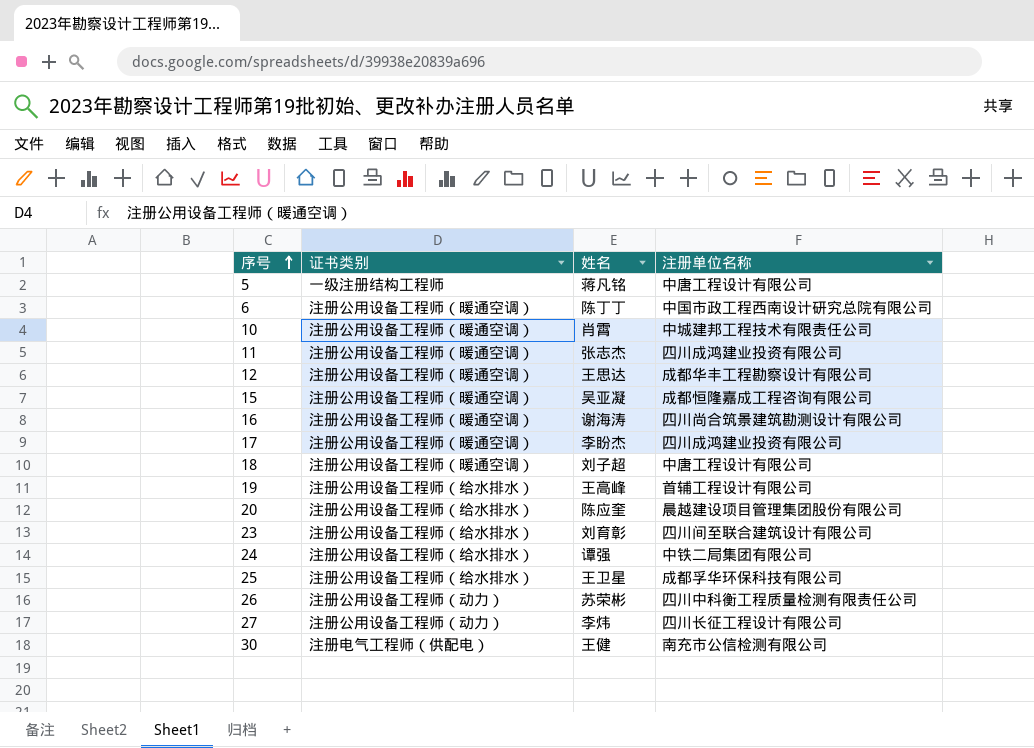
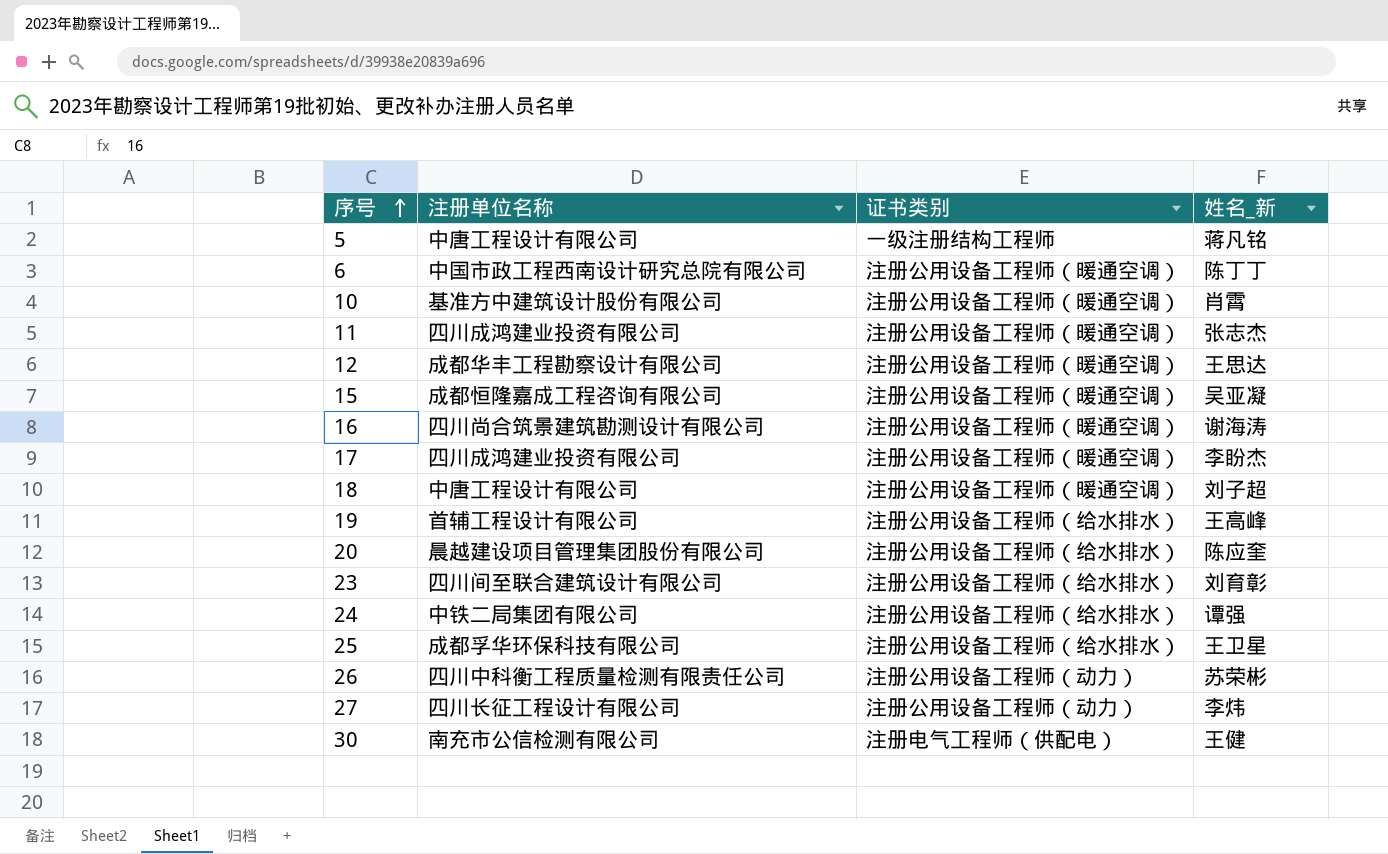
column 注册单位名称 | position: 4 -> 2
column name: 姓名 -> 姓名_新
10 | 注册单位名称: 中城建邦工程技术有限责任公司 -> 基准方中建筑设计股份有限公司

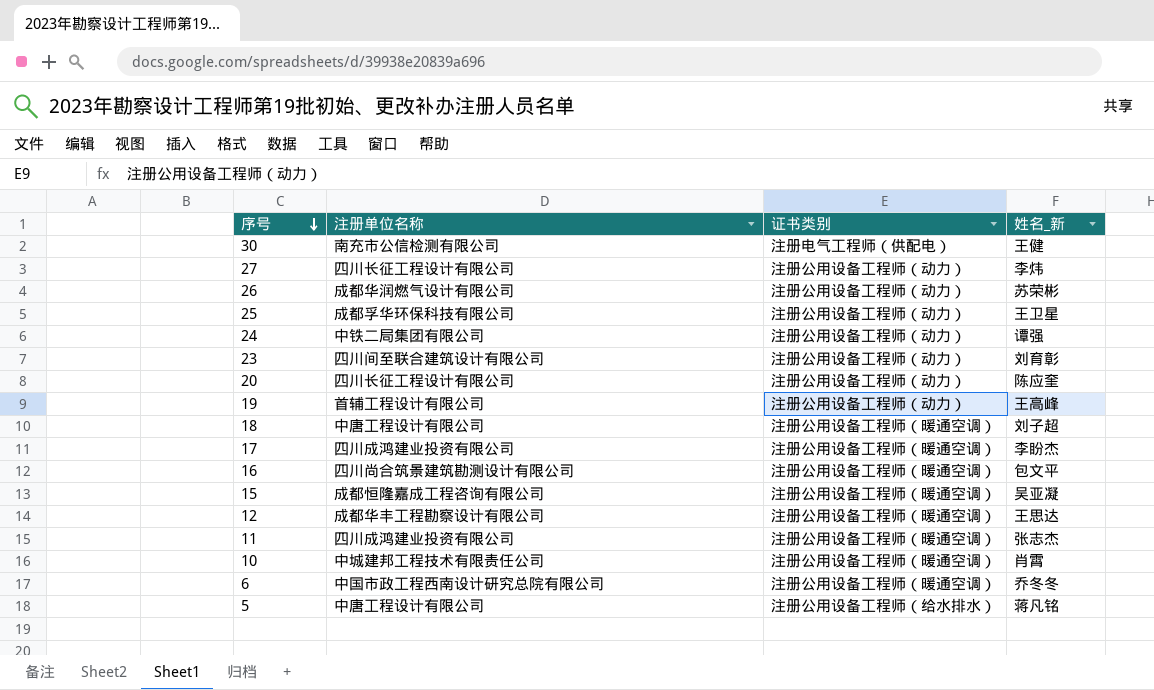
row order: 序号 ascending -> 序号 descending
26 | 注册单位名称: 四川中科衡工程质量检测有限责任公司 -> 成都华润燃气设计有限公司
25 | 证书类别: 注册公用设备工程师（给水排水） -> 注册公用设备工程师（动力）
24 | 证书类别: 注册公用设备工程师（给水排水） -> 注册公用设备工程师（动力）
23 | 证书类别: 注册公用设备工程师（给水排水） -> 注册公用设备工程师（动力）
20 | 注册单位名称: 晨越建设项目管理集团股份有限公司 -> 四川长征工程设计有限公司
20 | 证书类别: 注册公用设备工程师（给水排水） -> 注册公用设备工程师（动力）
19 | 证书类别: 注册公用设备工程师（给水排水） -> 注册公用设备工程师（动力）
16 | 姓名_新: 谢海涛 -> 包文平
10 | 注册单位名称: 基准方中建筑设计股份有限公司 -> 中城建邦工程技术有限责任公司
6 | 姓名_新: 陈丁丁 -> 乔冬冬
5 | 证书类别: 一级注册结构工程师 -> 注册公用设备工程师（给水排水）

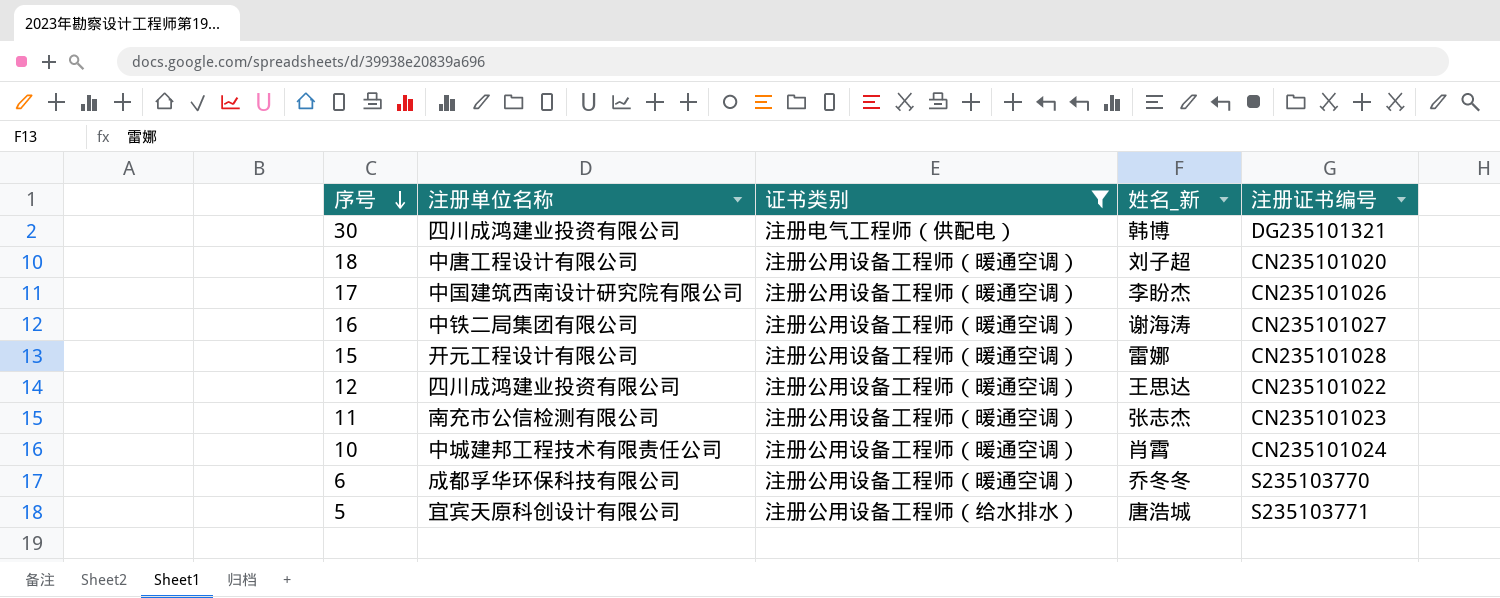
filter: none -> 证书类别 != 注册公用设备工程师（动力）
column 注册证书编号 | position: none -> 5
30 | 注册单位名称: 南充市公信检测有限公司 -> 四川成鸿建业投资有限公司
30 | 姓名_新: 王健 -> 韩博
17 | 注册单位名称: 四川成鸿建业投资有限公司 -> 中国建筑西南设计研究院有限公司
16 | 注册单位名称: 四川尚合筑景建筑勘测设计有限公司 -> 中铁二局集团有限公司
16 | 姓名_新: 包文平 -> 谢海涛
15 | 注册单位名称: 成都恒隆嘉成工程咨询有限公司 -> 开元工程设计有限公司
15 | 姓名_新: 吴亚凝 -> 雷娜
12 | 注册单位名称: 成都华丰工程勘察设计有限公司 -> 四川成鸿建业投资有限公司
11 | 注册单位名称: 四川成鸿建业投资有限公司 -> 南充市公信检测有限公司
6 | 注册单位名称: 中国市政工程西南设计研究总院有限公司 -> 成都孚华环保科技有限公司
5 | 注册单位名称: 中唐工程设计有限公司 -> 宜宾天原科创设计有限公司
5 | 姓名_新: 蒋凡铭 -> 唐浩城

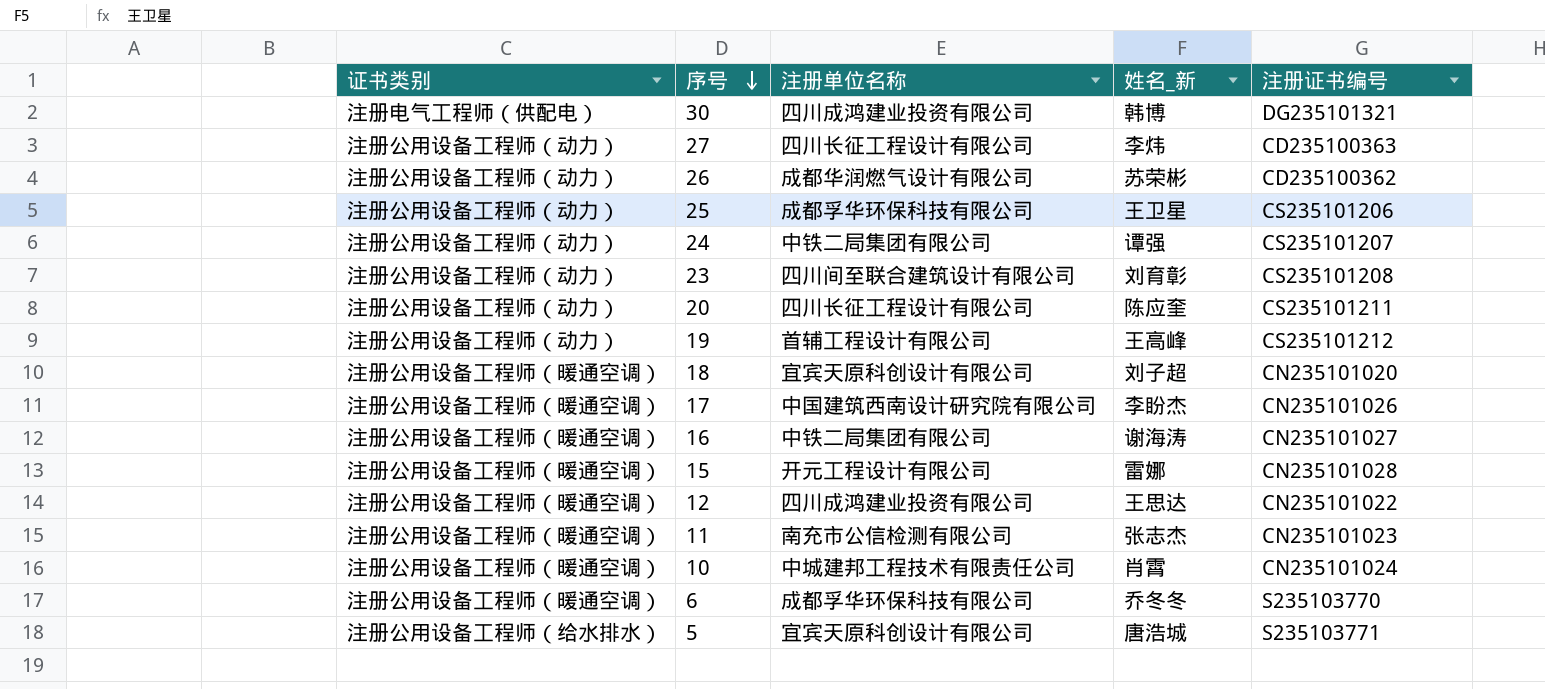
filter: 证书类别 != 注册公用设备工程师（动力） -> none
column 证书类别 | position: 3 -> 1
18 | 注册单位名称: 中唐工程设计有限公司 -> 宜宾天原科创设计有限公司

